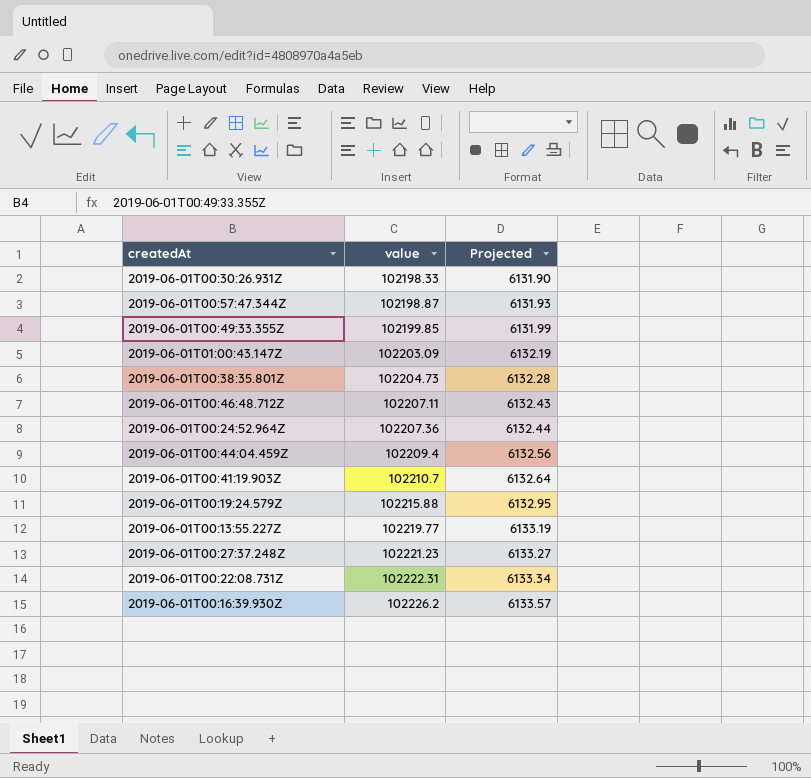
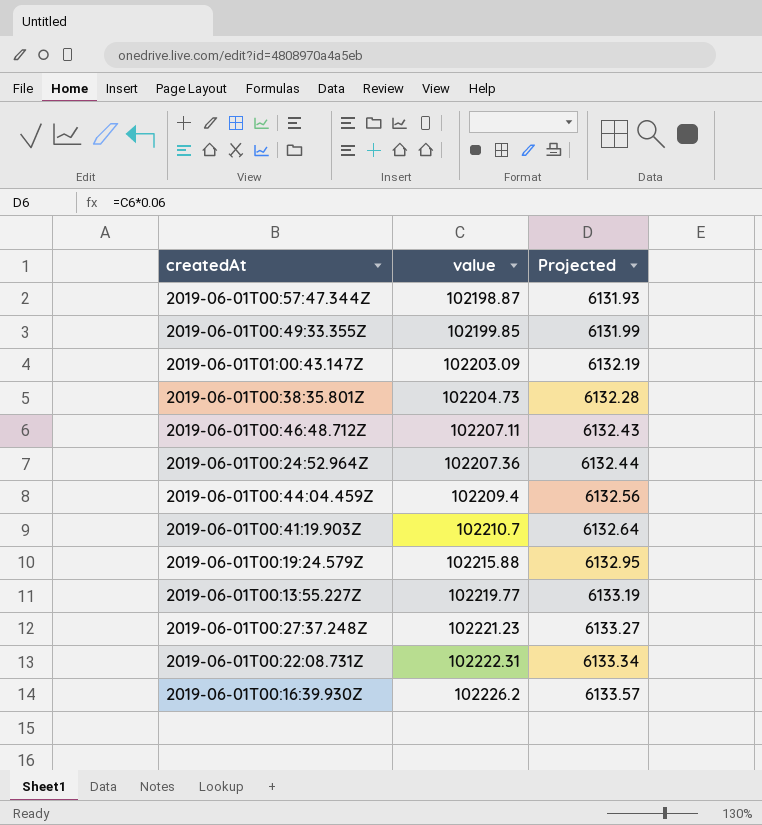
row 2019-06-01T00:30:26.931Z: 102198.33 | 6131.90 -> none

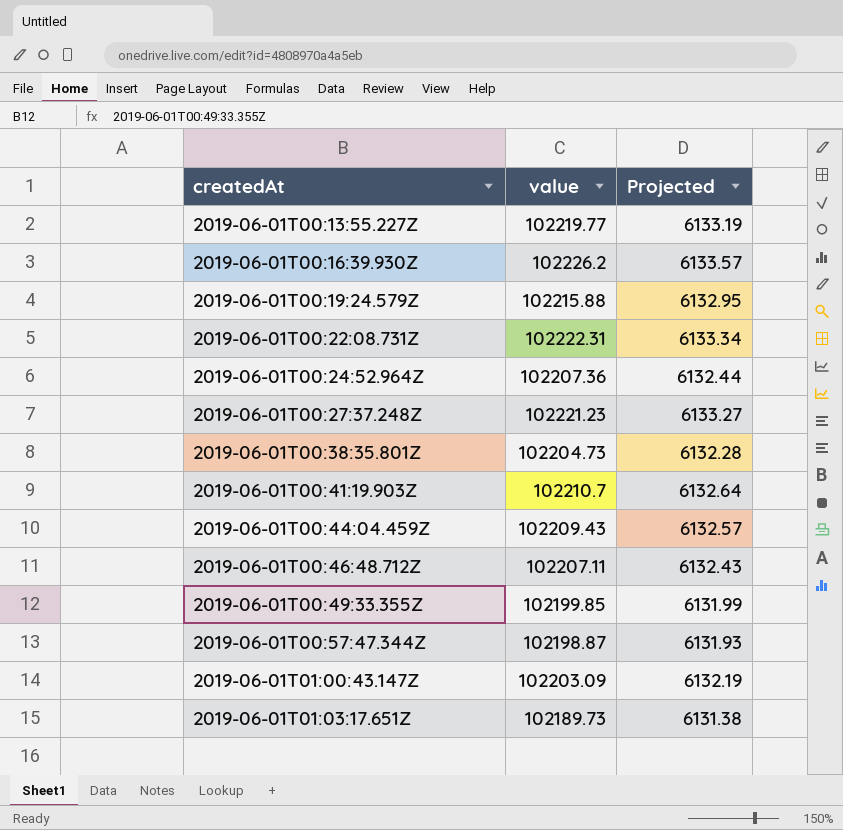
row order: value ascending -> createdAt ascending
2019-06-01T00:44:04.459Z | value: 102209.4 -> 102209.43
2019-06-01T00:44:04.459Z | Projected: 6132.56 -> 6132.57
row 2019-06-01T01:03:17.651Z: none -> 102189.73 | 6131.38

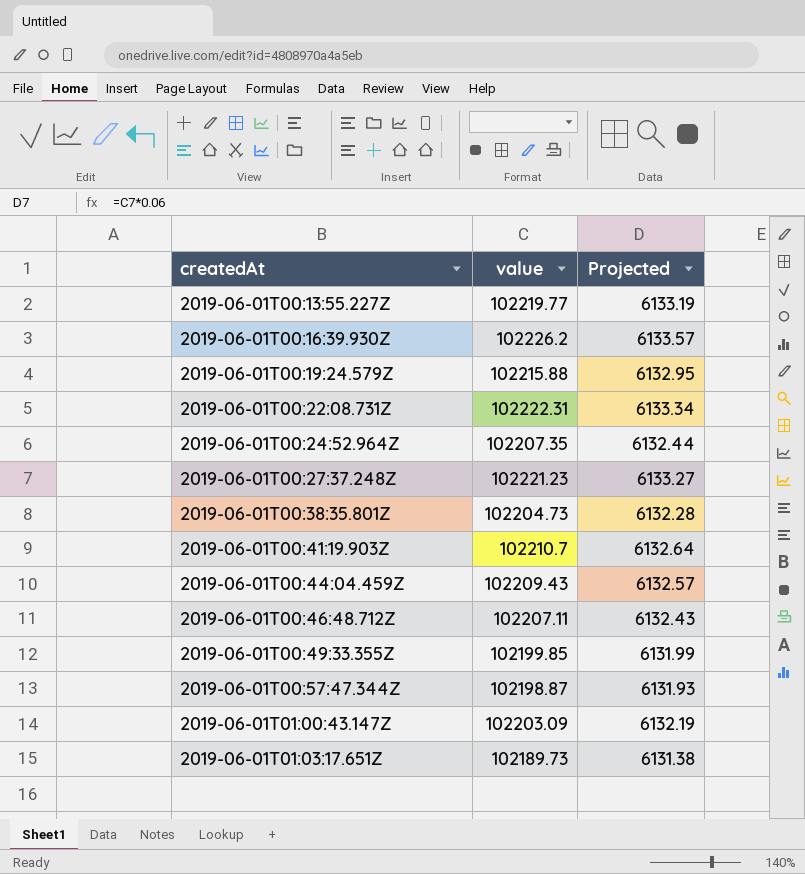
2019-06-01T00:24:52.964Z | value: 102207.36 -> 102207.35

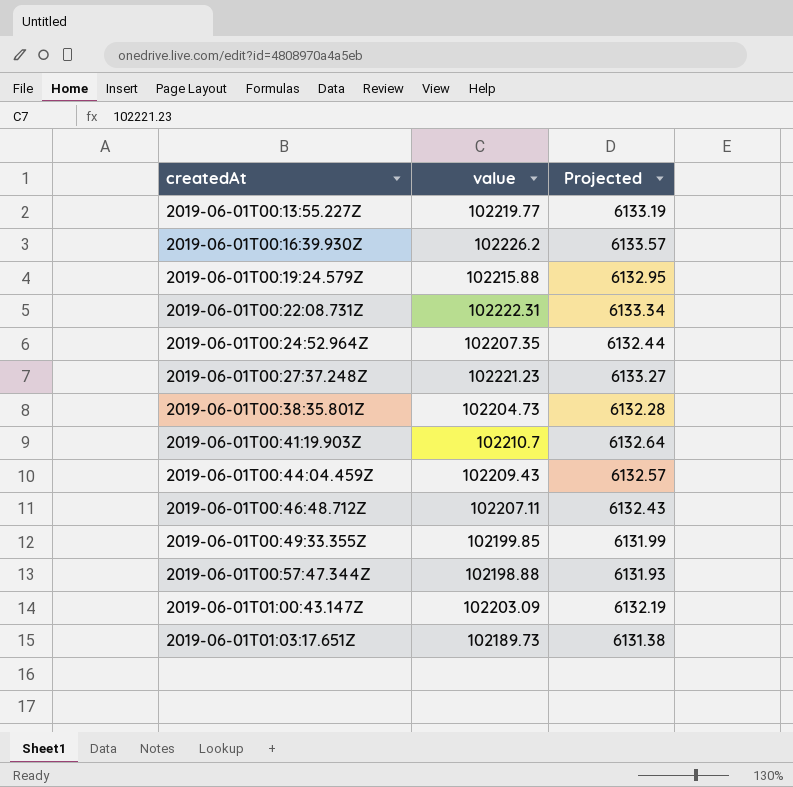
2019-06-01T00:57:47.344Z | value: 102198.87 -> 102198.88

